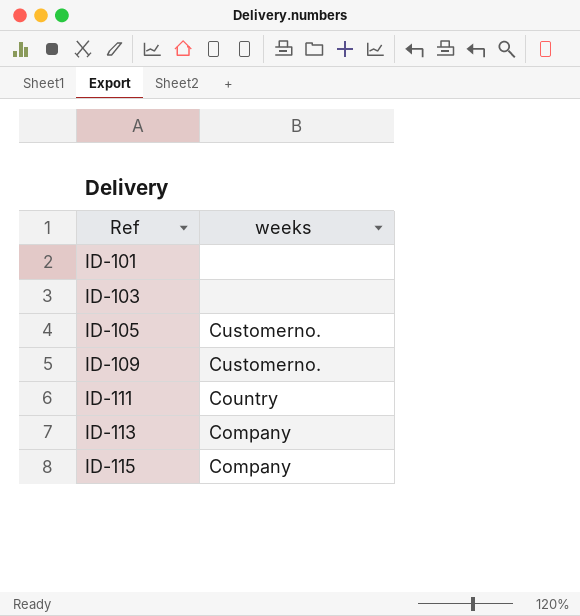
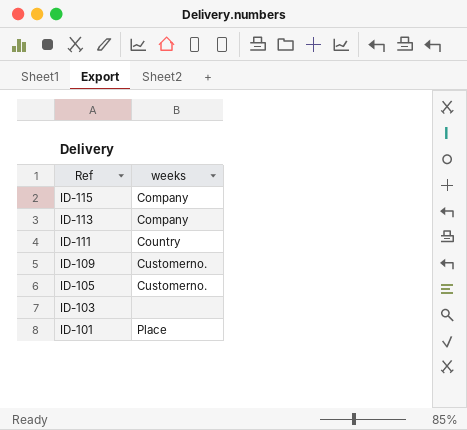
row order: Ref ascending -> Ref descending
ID-101 | weeks: none -> Place

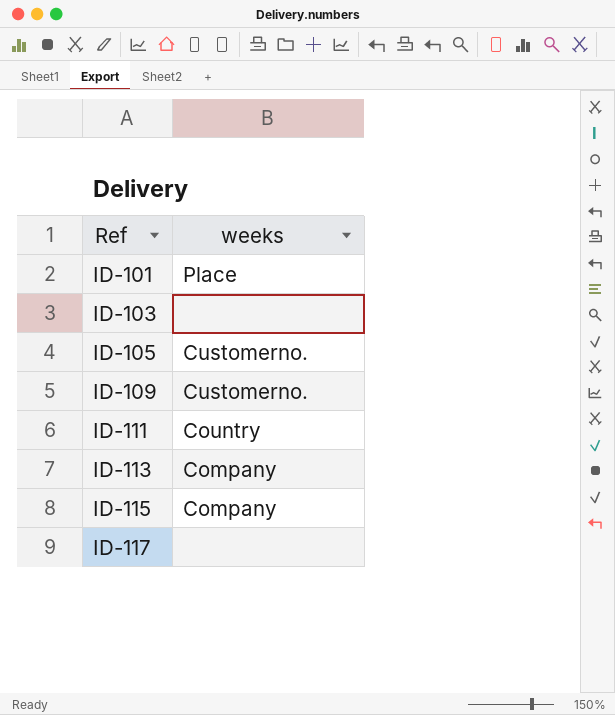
row order: Ref descending -> Ref ascending
row ID-117: none -> none

